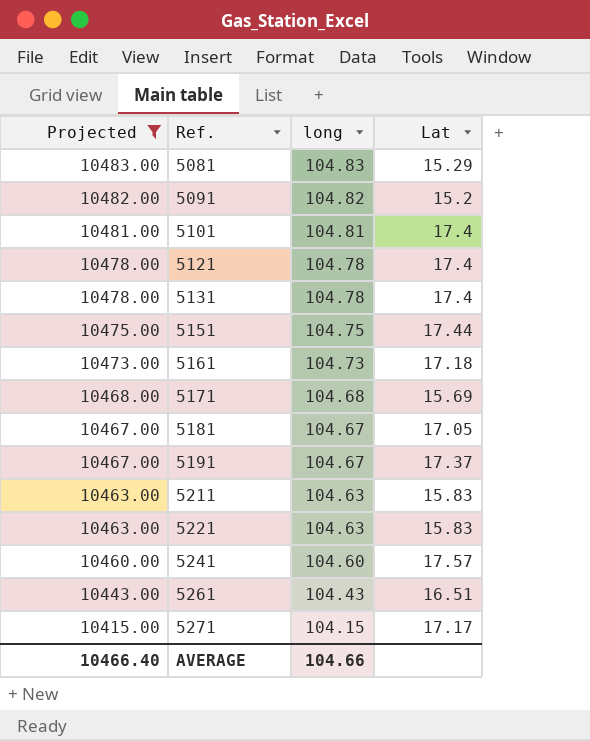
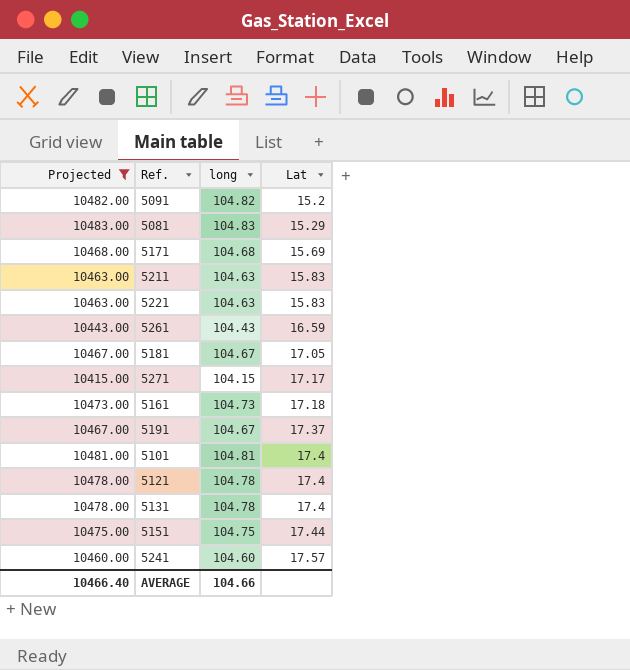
row order: Projected descending -> Lat ascending
5261 | Lat: 16.51 -> 16.59

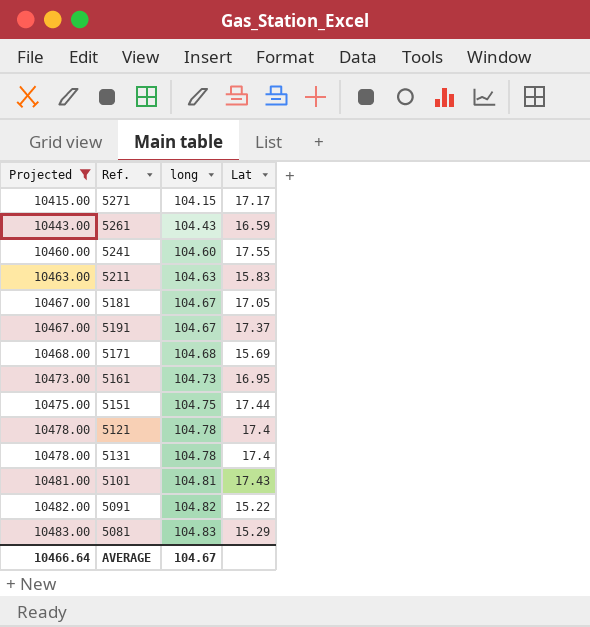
row order: Lat ascending -> Projected ascending
row 5221: 10463.00 | 104.63 | 15.83 -> none
5241 | Lat: 17.57 -> 17.55
5161 | Lat: 17.18 -> 16.95
5101 | Lat: 17.4 -> 17.43
5091 | Lat: 15.2 -> 15.22
AVERAGE | Projected: 10466.40 -> 10466.64
AVERAGE | long: 104.66 -> 104.67

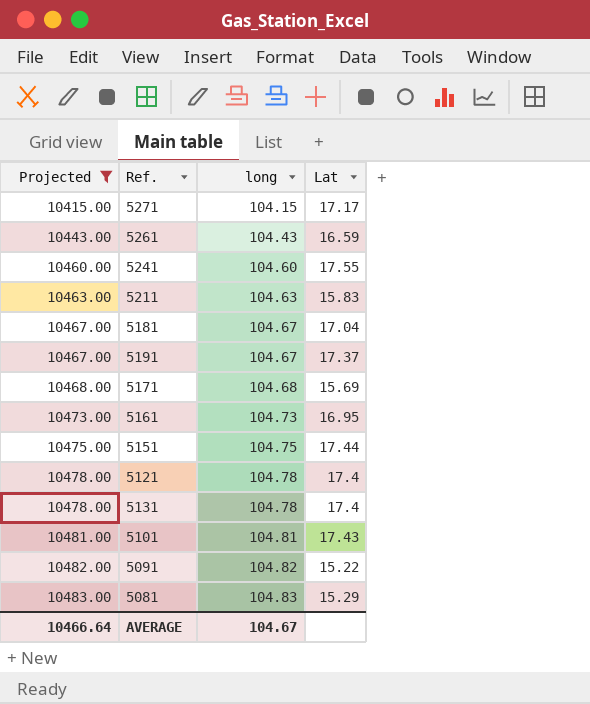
5181 | Lat: 17.05 -> 17.04

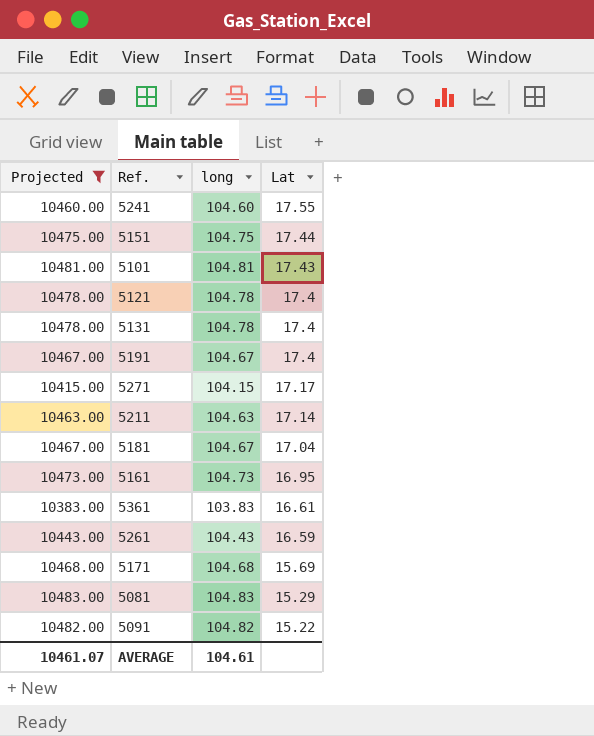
row order: Projected ascending -> Lat descending
5191 | Lat: 17.37 -> 17.4
5211 | Lat: 15.83 -> 17.14
row 5361: none -> 10383.00 | 103.83 | 16.61
AVERAGE | Projected: 10466.64 -> 10461.07
AVERAGE | long: 104.67 -> 104.61

